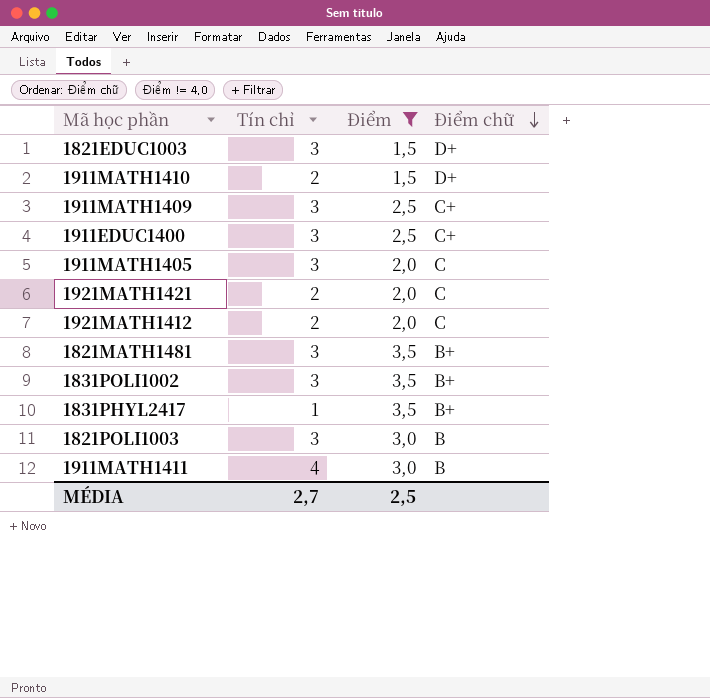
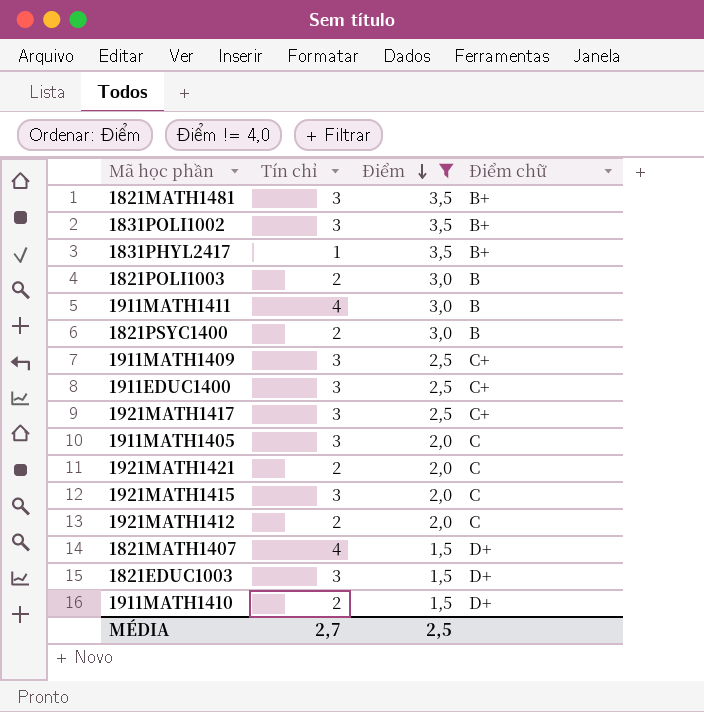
row order: Điểm chữ descending -> Điểm descending
1821POLI1003 | Tín chỉ: 3 -> 2
row 1821PSYC1400: none -> 2 | 3,0 | B
row 1921MATH1417: none -> 3 | 2,5 | C+
row 1921MATH1415: none -> 3 | 2,0 | C
row 1821MATH1407: none -> 4 | 1,5 | D+

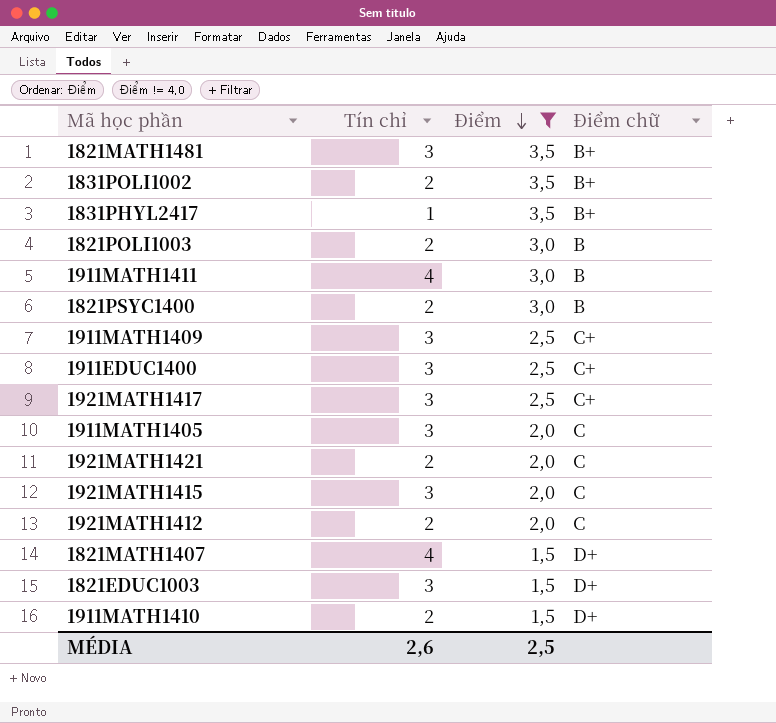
1831POLI1002 | Tín chỉ: 3 -> 2
MÉDIA | Tín chỉ: 2,7 -> 2,6

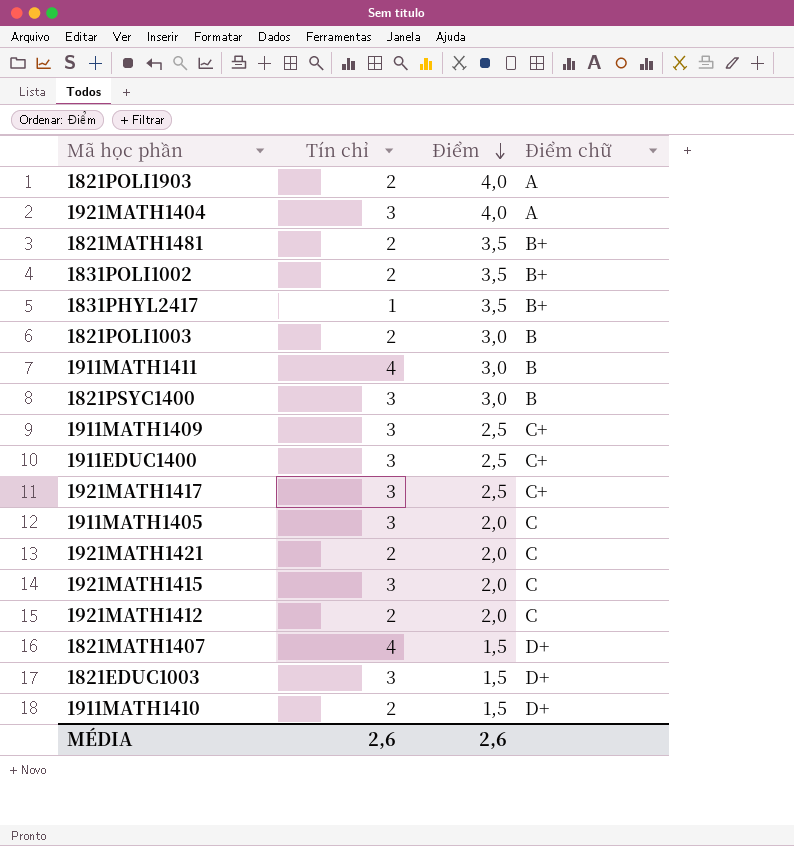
filter: Điểm != 4,0 -> none
1821MATH1481 | Tín chỉ: 3 -> 2
1821PSYC1400 | Tín chỉ: 2 -> 3
MÉDIA | Điểm: 2,5 -> 2,6

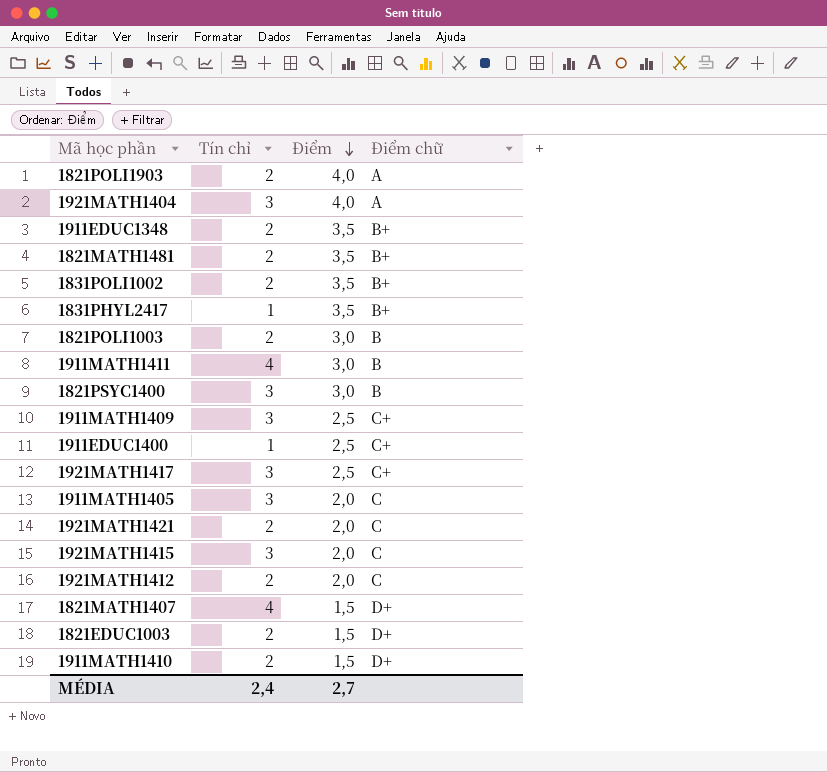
row 1911EDUC1348: none -> 2 | 3,5 | B+
1911EDUC1400 | Tín chỉ: 3 -> 1
1821EDUC1003 | Tín chỉ: 3 -> 2
MÉDIA | Tín chỉ: 2,6 -> 2,4
MÉDIA | Điểm: 2,6 -> 2,7

